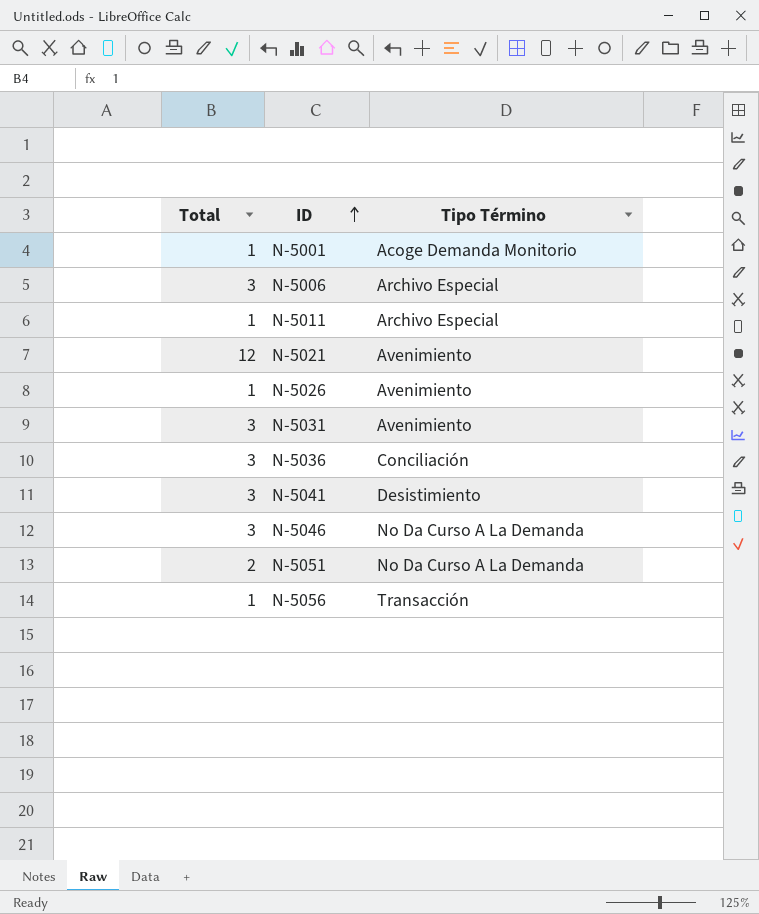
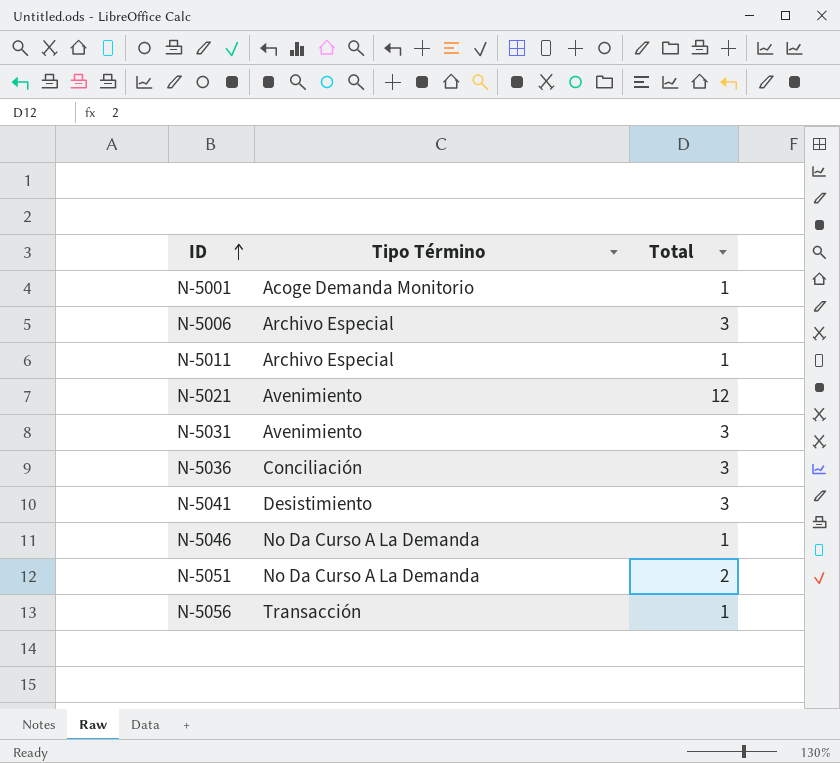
column Total | position: 1 -> 3
row N-5026: 1 | Avenimiento -> none
N-5046 | Total: 3 -> 1

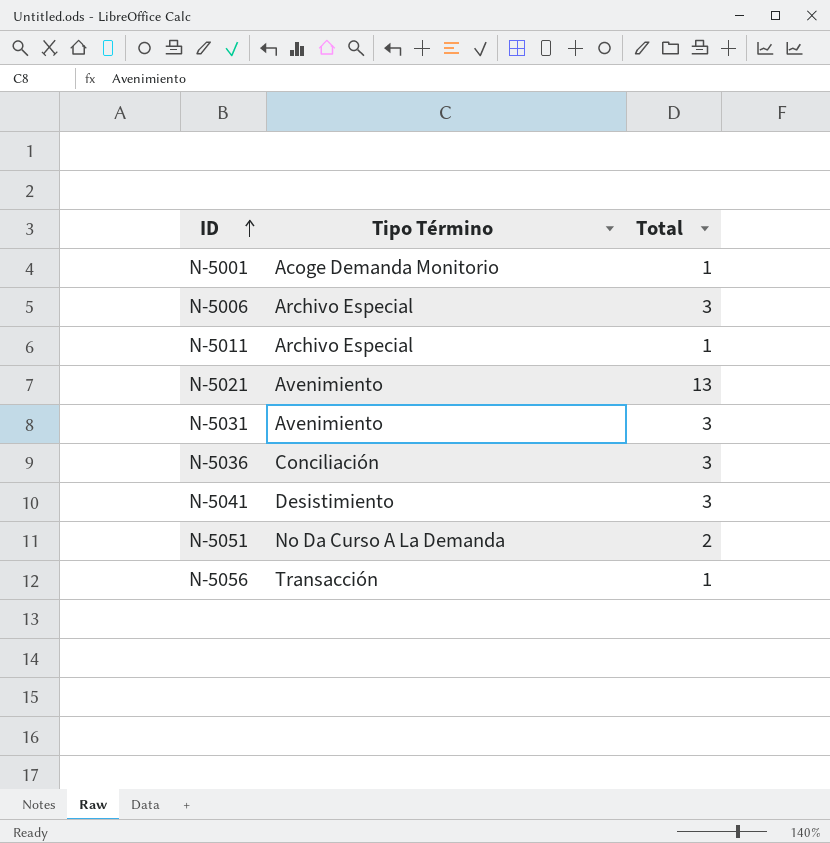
row N-5046: No Da Curso A La Demanda | 1 -> none
N-5021 | Total: 12 -> 13

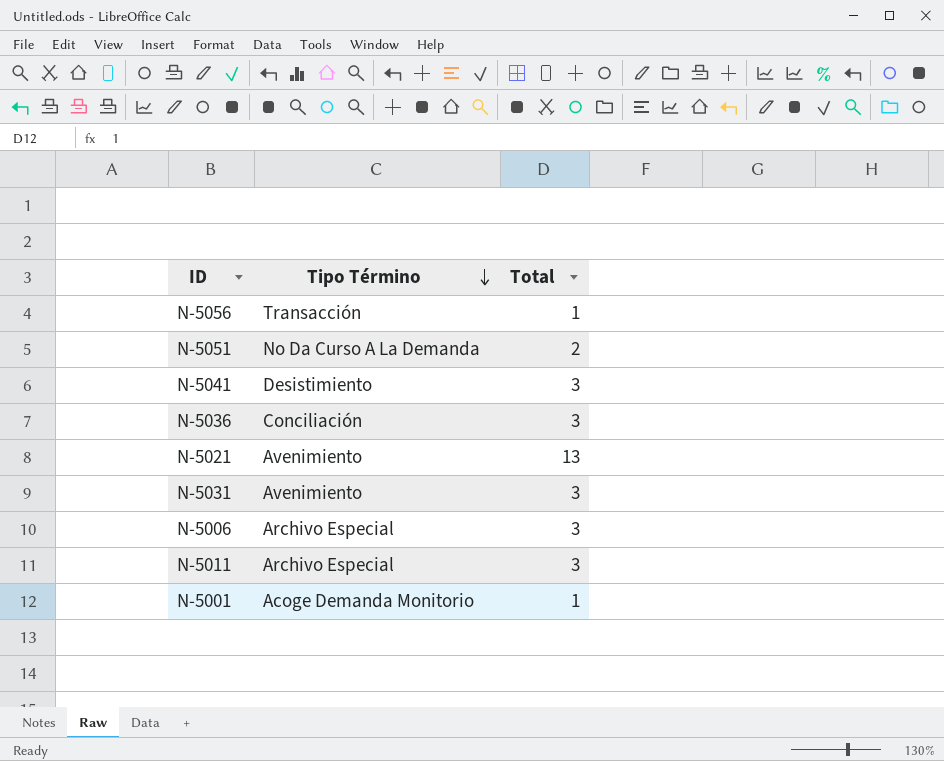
row order: ID ascending -> Tipo Término descending
N-5011 | Total: 1 -> 3

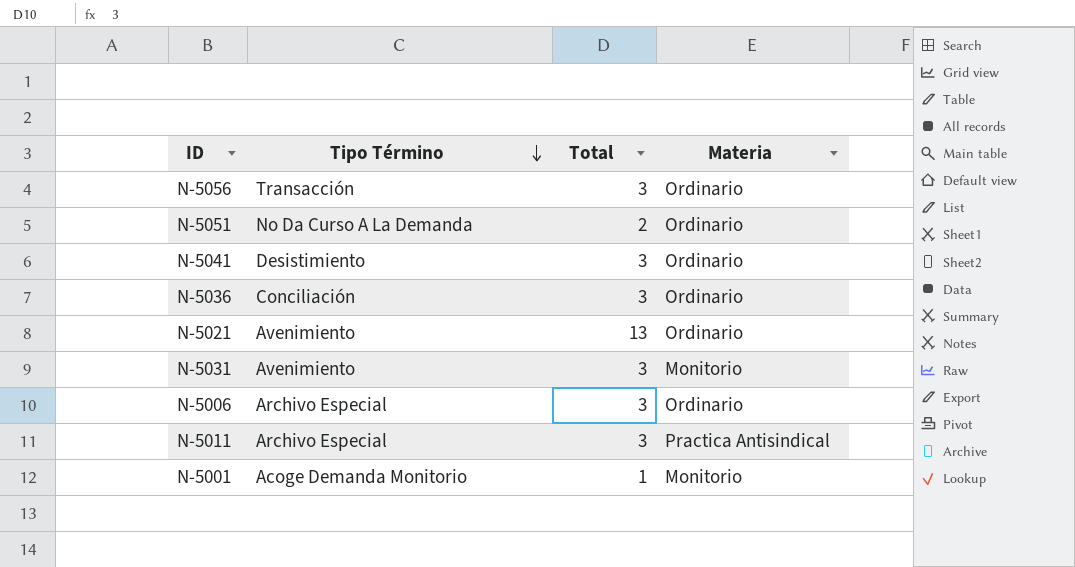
column Materia | position: none -> 4
N-5056 | Total: 1 -> 3

